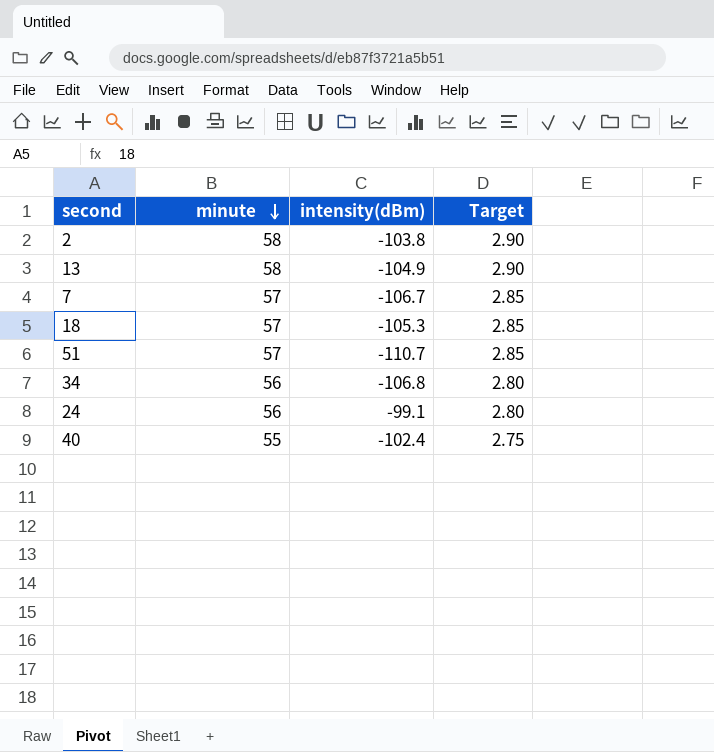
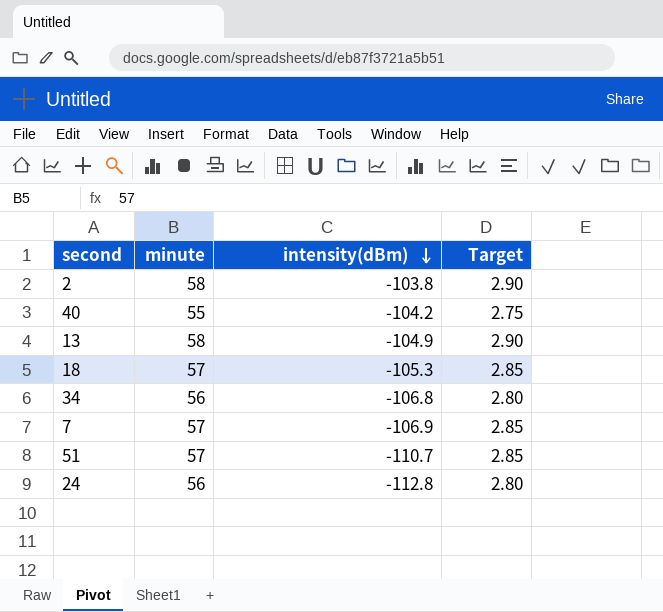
row order: minute descending -> intensity(dBm) descending
40 | intensity(dBm): -102.4 -> -104.2
7 | intensity(dBm): -106.7 -> -106.9
24 | intensity(dBm): -99.1 -> -112.8

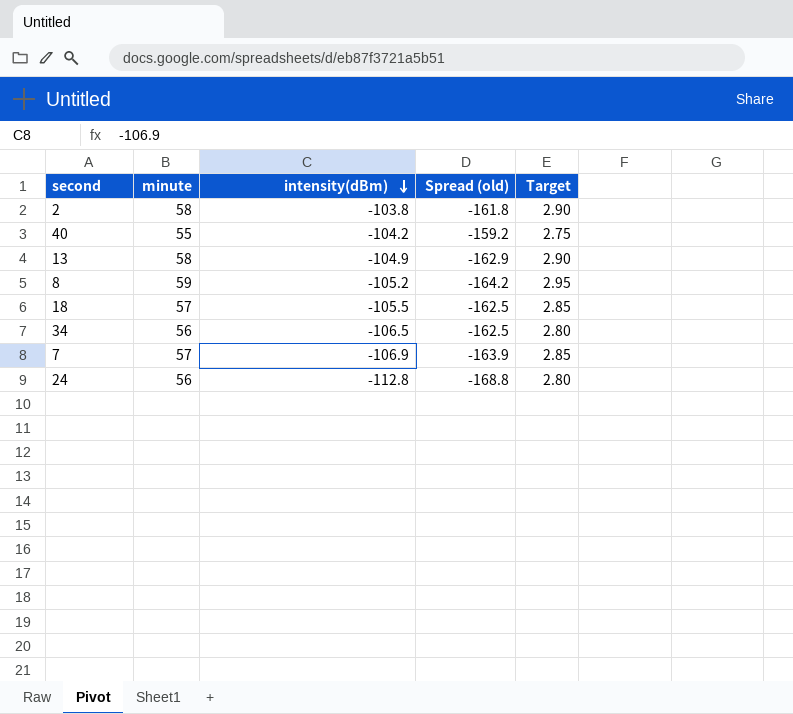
column Spread (old) | formula: none -> [intensity(dBm)] - [minute]
row 51: 57 | -110.7 | 2.85 -> none
row 8: none -> 59 | -105.2 | -164.2 | 2.95
18 | intensity(dBm): -105.3 -> -105.5
34 | intensity(dBm): -106.8 -> -106.5

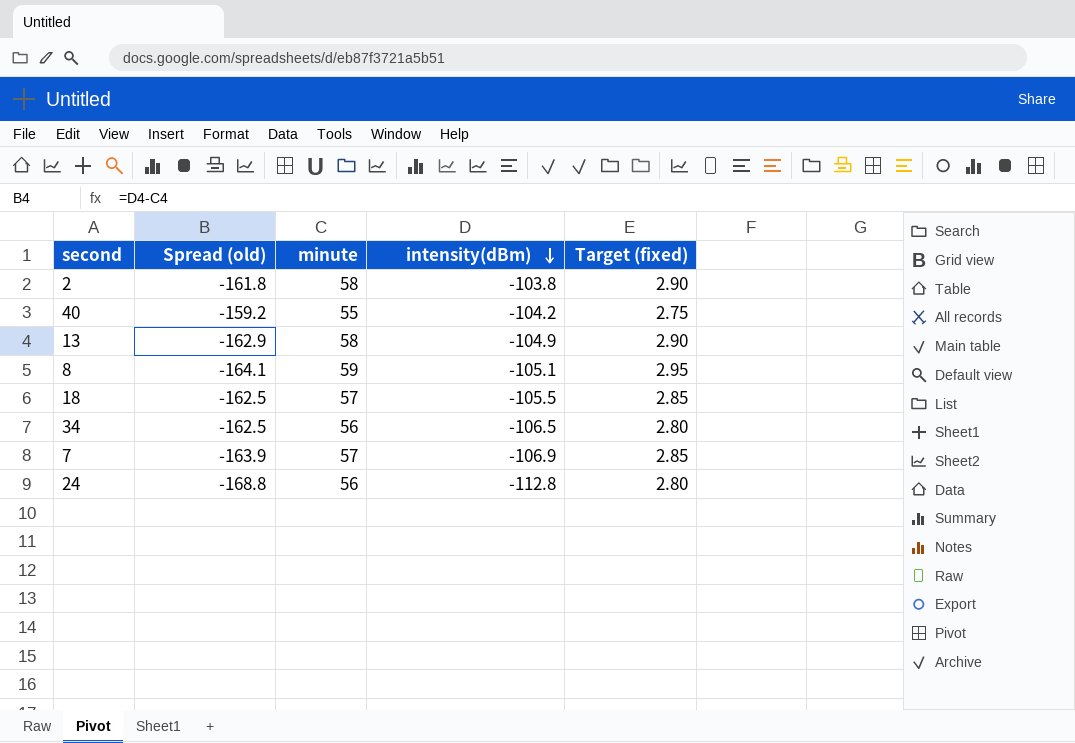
column Spread (old) | position: 4 -> 2
column name: Target -> Target (fixed)
8 | Spread (old): -164.2 -> -164.1
8 | intensity(dBm): -105.2 -> -105.1

